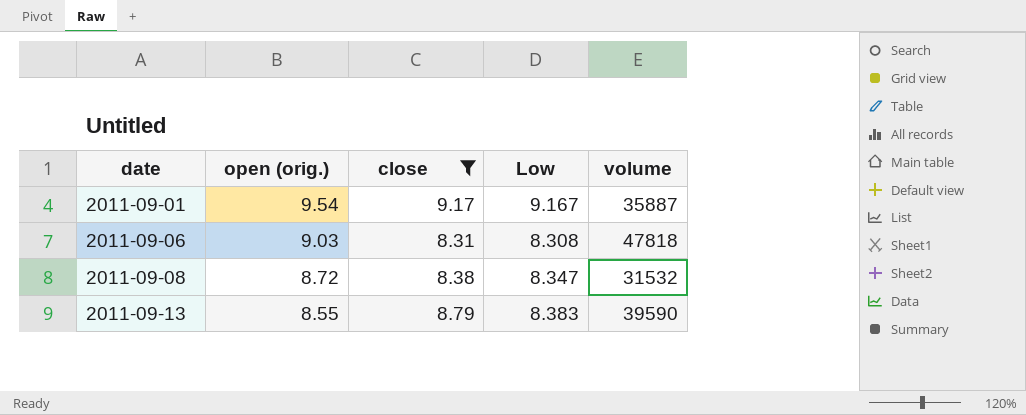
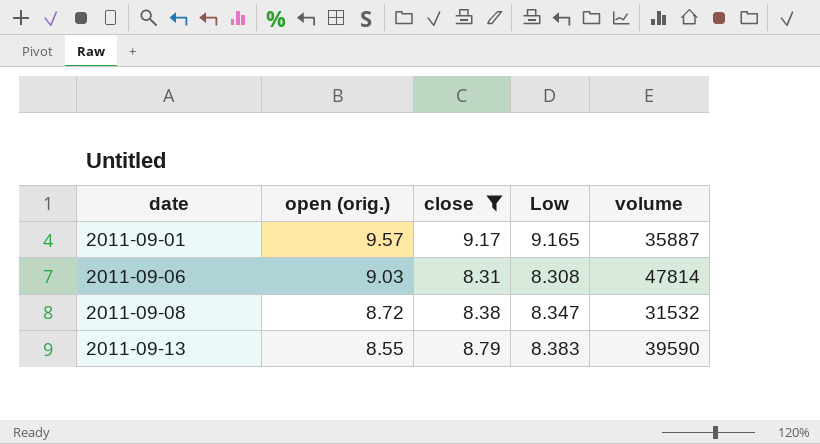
2011-09-01 | open (orig.): 9.54 -> 9.57
2011-09-01 | Low: 9.167 -> 9.165
2011-09-06 | volume: 47818 -> 47814

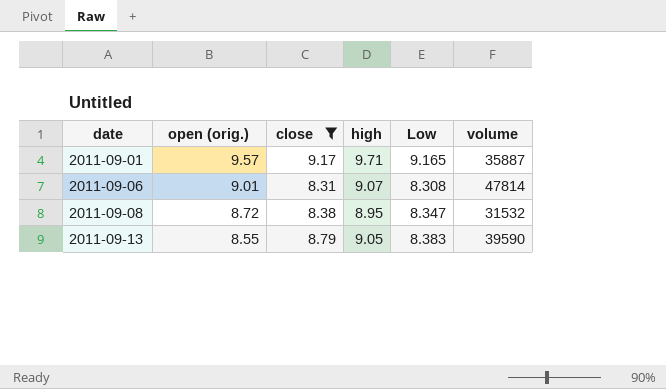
column high | position: none -> 4
2011-09-06 | open (orig.): 9.03 -> 9.01

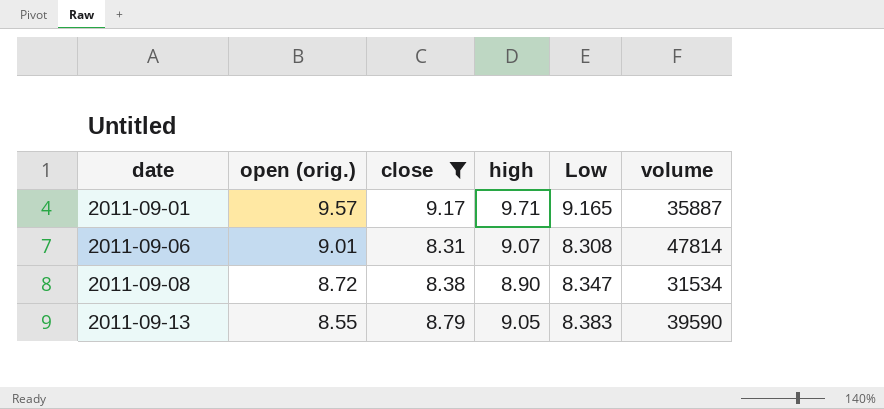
2011-09-08 | high: 8.95 -> 8.90
2011-09-08 | volume: 31532 -> 31534

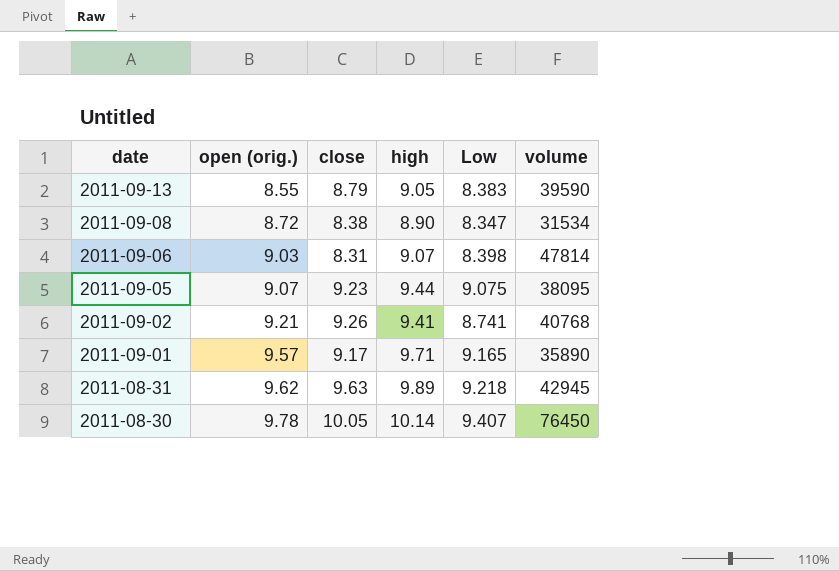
filter: close <= 9.17 -> none
row order: date ascending -> date descending
2011-09-06 | open (orig.): 9.01 -> 9.03
2011-09-06 | Low: 8.308 -> 8.398
2011-09-01 | volume: 35887 -> 35890

